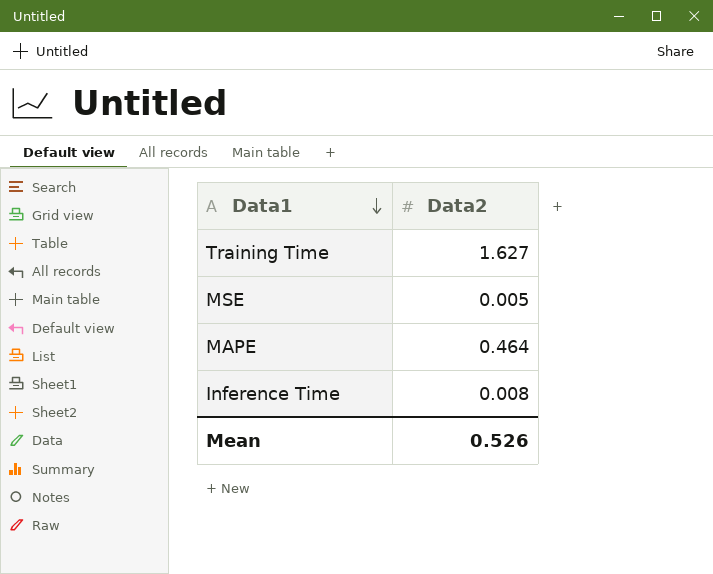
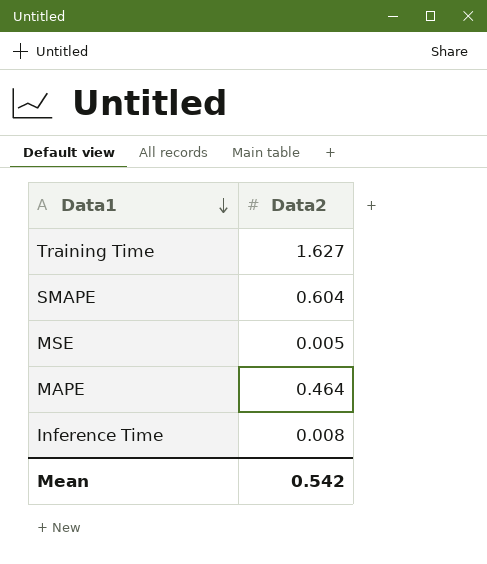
row SMAPE: none -> 0.604
Mean | Data2: 0.526 -> 0.542

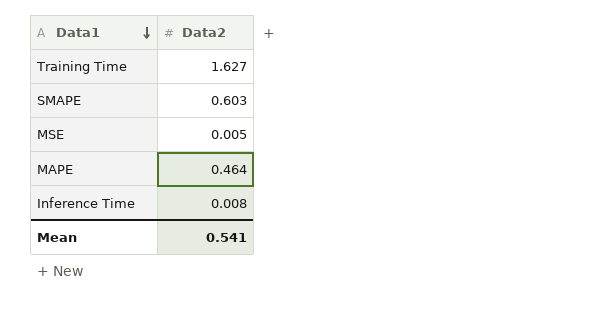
SMAPE | Data2: 0.604 -> 0.603
Mean | Data2: 0.542 -> 0.541

